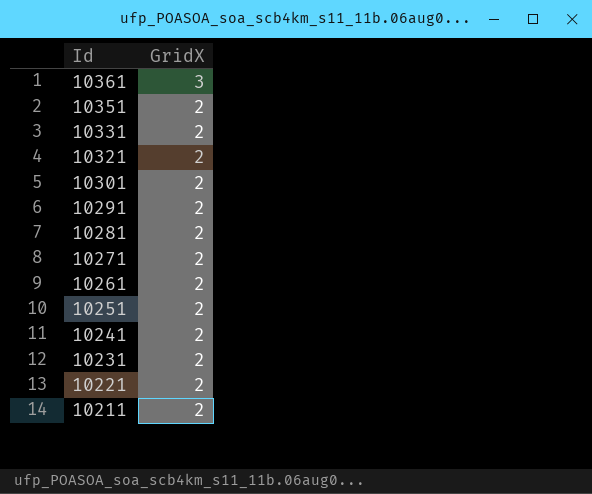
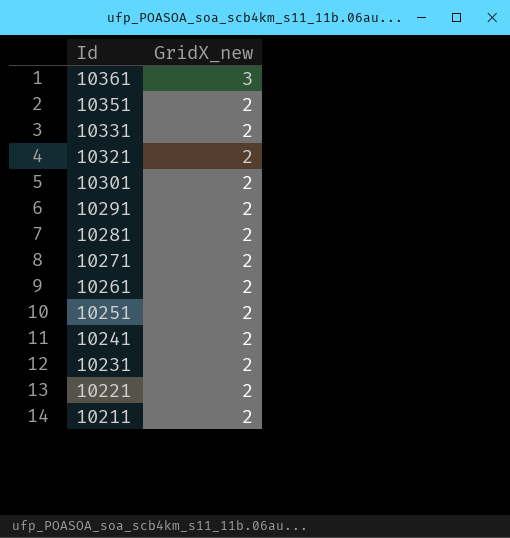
column name: GridX -> GridX_new

